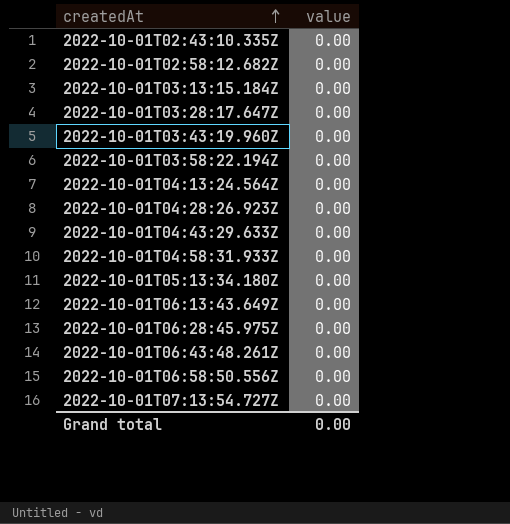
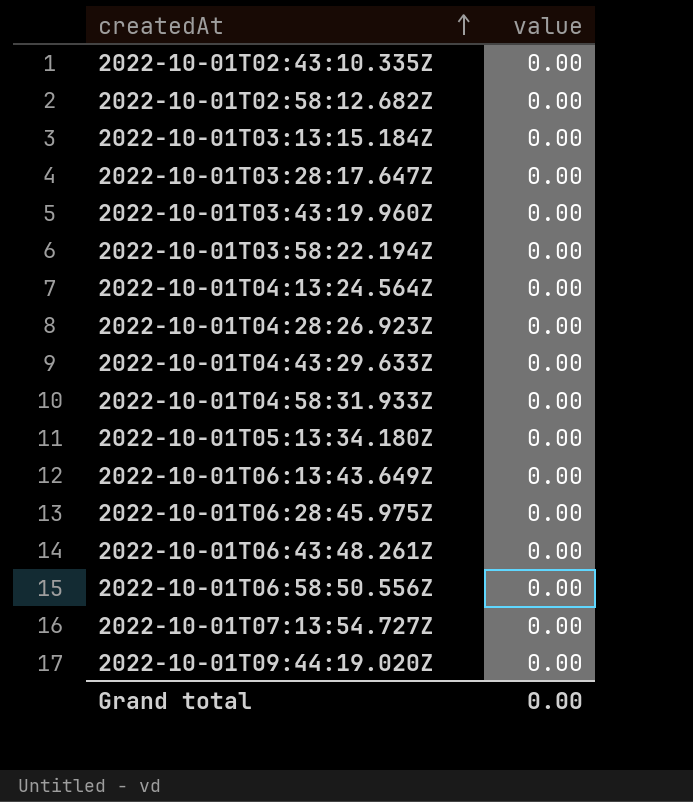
row 2022-10-01T09:44:19.020Z: none -> 0.00

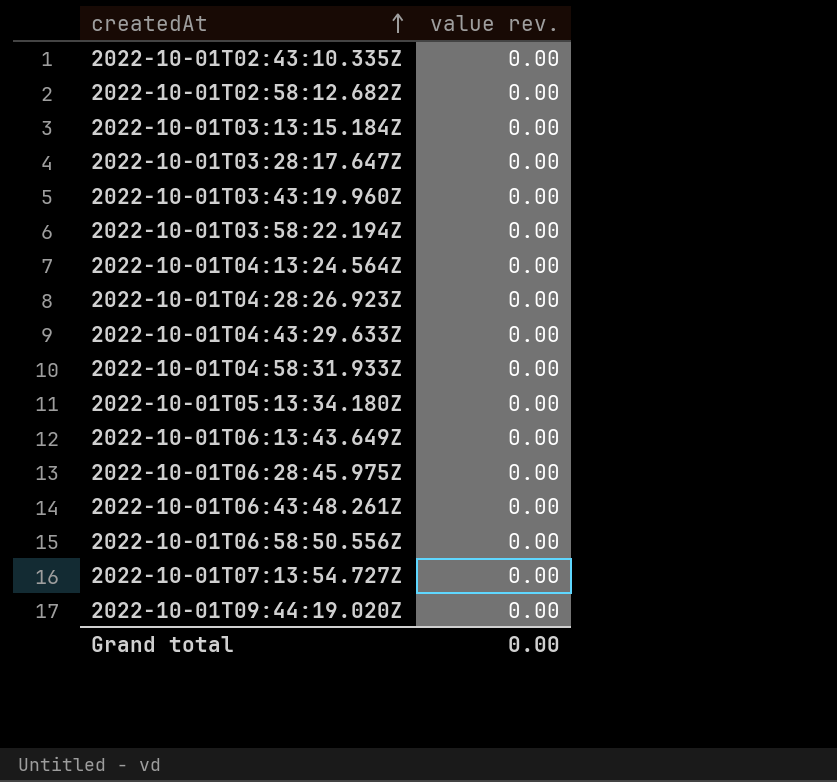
column name: value -> value rev.

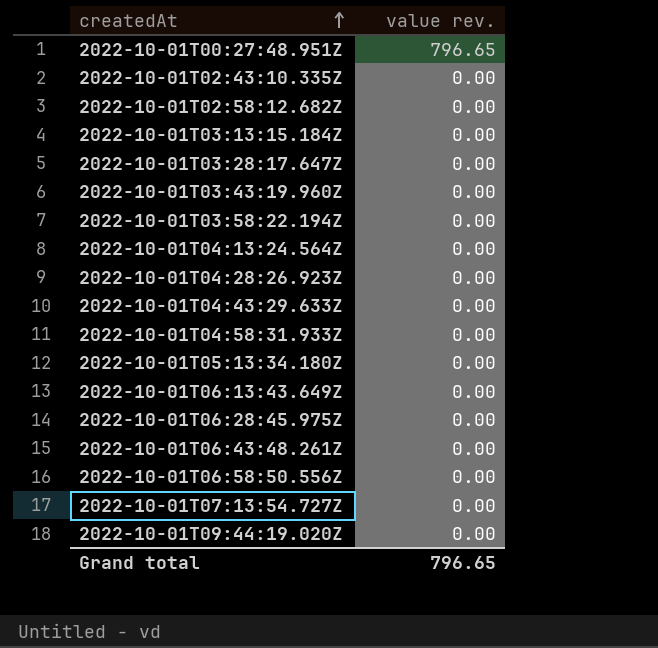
row 2022-10-01T00:27:48.951Z: none -> 796.65
Grand total | value rev.: 0.00 -> 796.65

